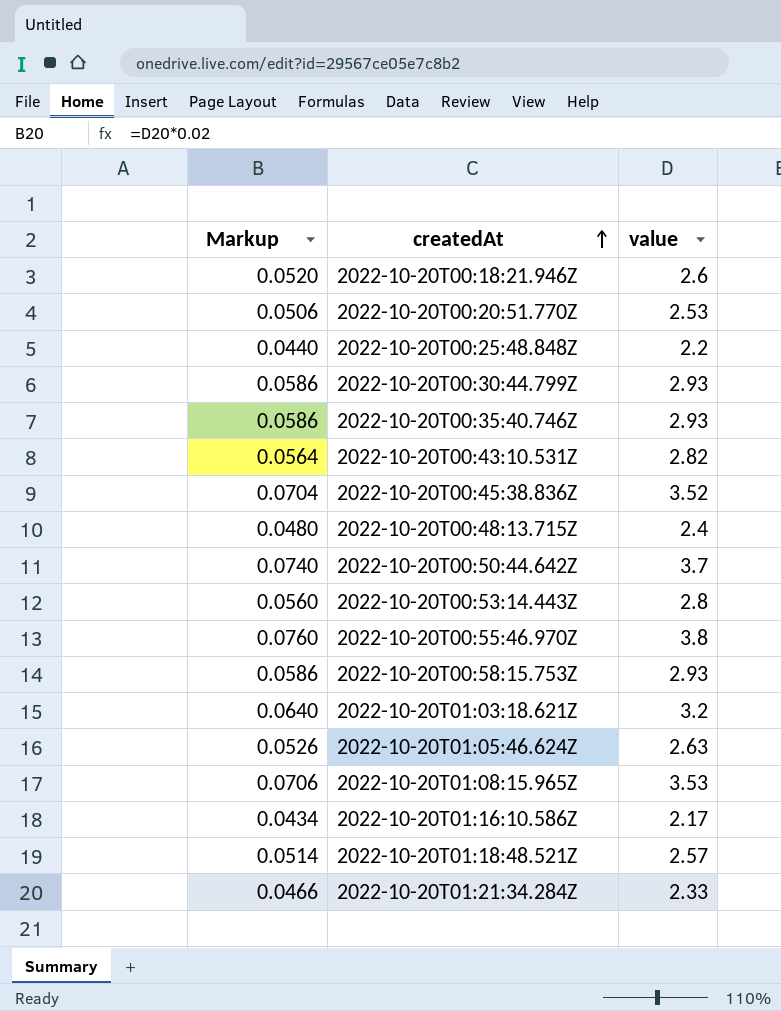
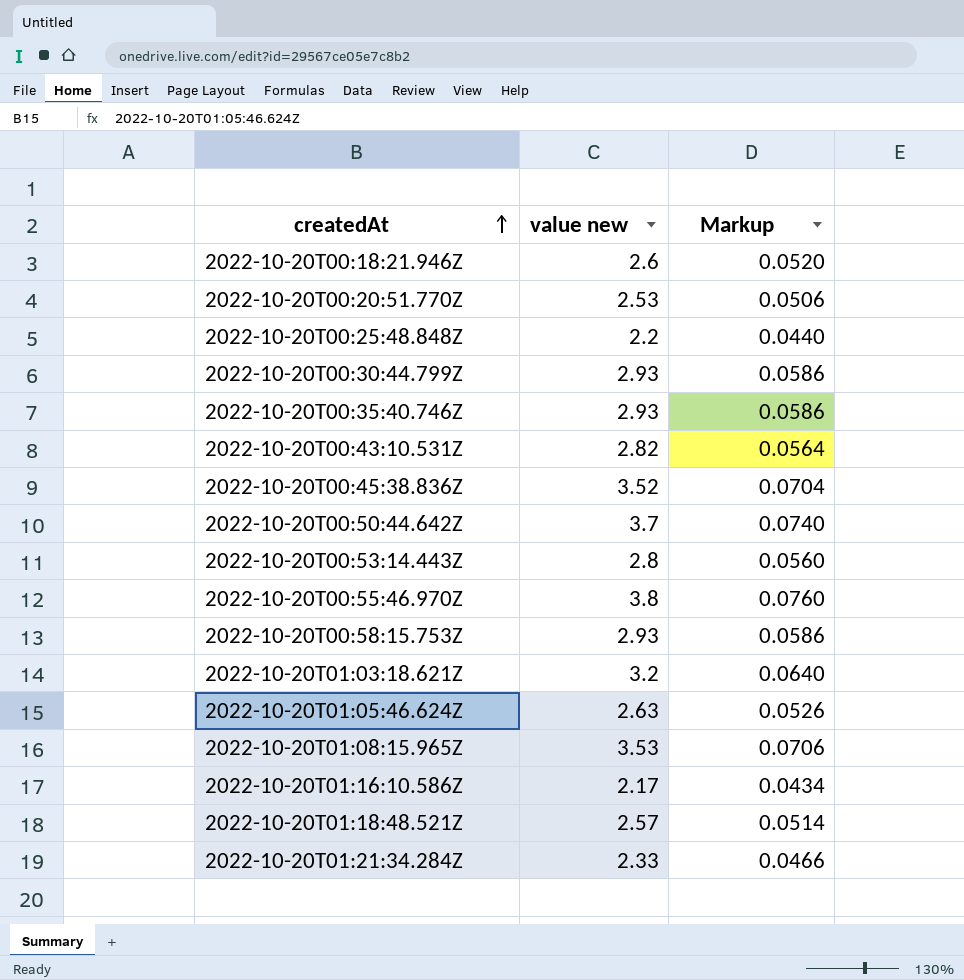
column name: value -> value new
column Markup | position: 1 -> 3
row 2022-10-20T00:48:13.715Z: 0.0480 | 2.4 -> none

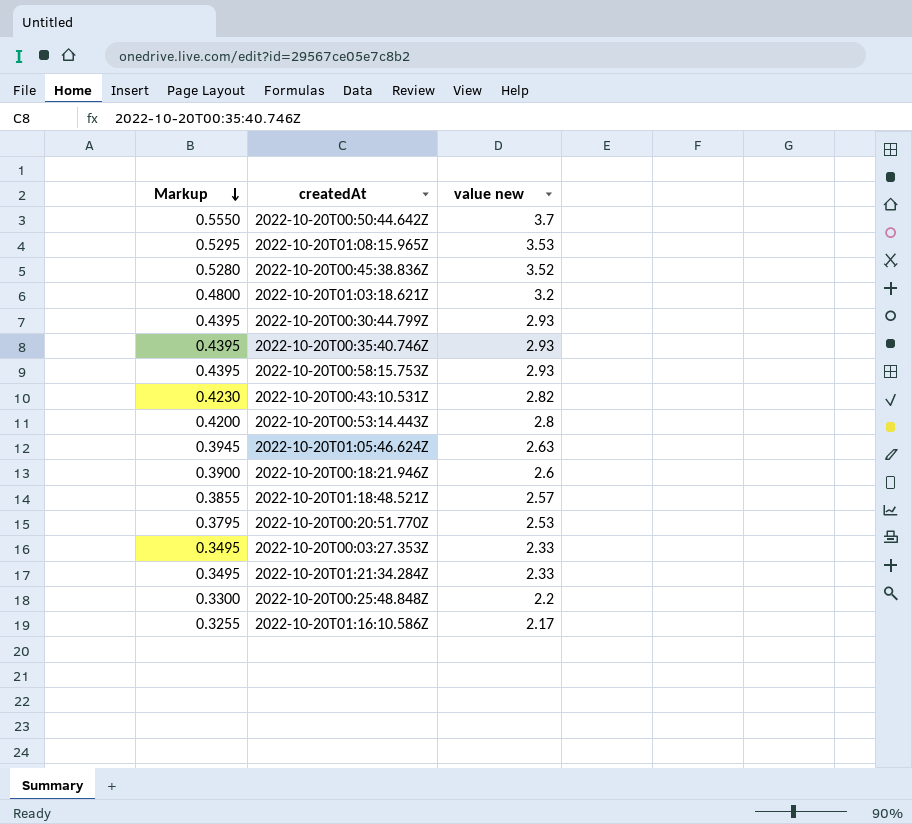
row order: createdAt ascending -> Markup descending
column Markup | formula: [value new] * 0.02 -> [value new] * 0.15
column Markup | position: 3 -> 1
row 2022-10-20T00:55:46.970Z: 3.8 | 0.0760 -> none
row 2022-10-20T00:03:27.353Z: none -> 0.3495 | 2.33

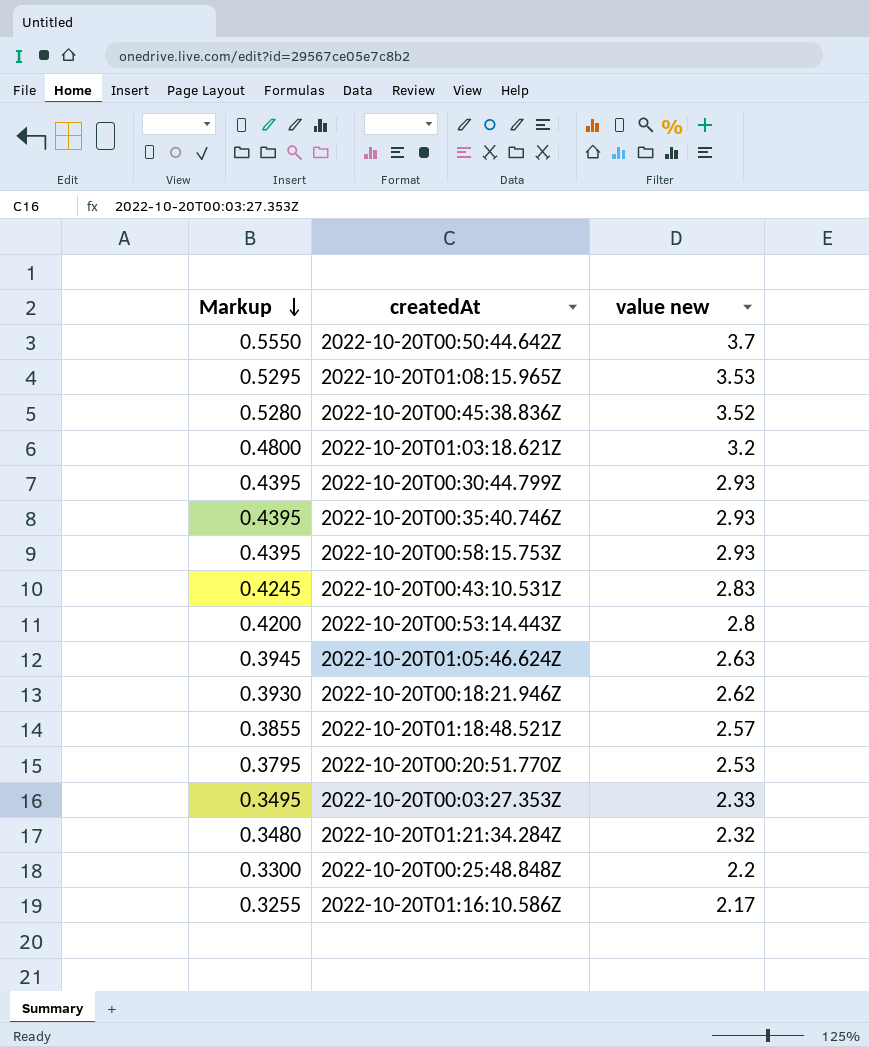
2022-10-20T00:43:10.531Z | Markup: 0.4230 -> 0.4245
2022-10-20T00:43:10.531Z | value new: 2.82 -> 2.83
2022-10-20T00:18:21.946Z | Markup: 0.3900 -> 0.3930
2022-10-20T00:18:21.946Z | value new: 2.6 -> 2.62
2022-10-20T01:21:34.284Z | Markup: 0.3495 -> 0.3480
2022-10-20T01:21:34.284Z | value new: 2.33 -> 2.32

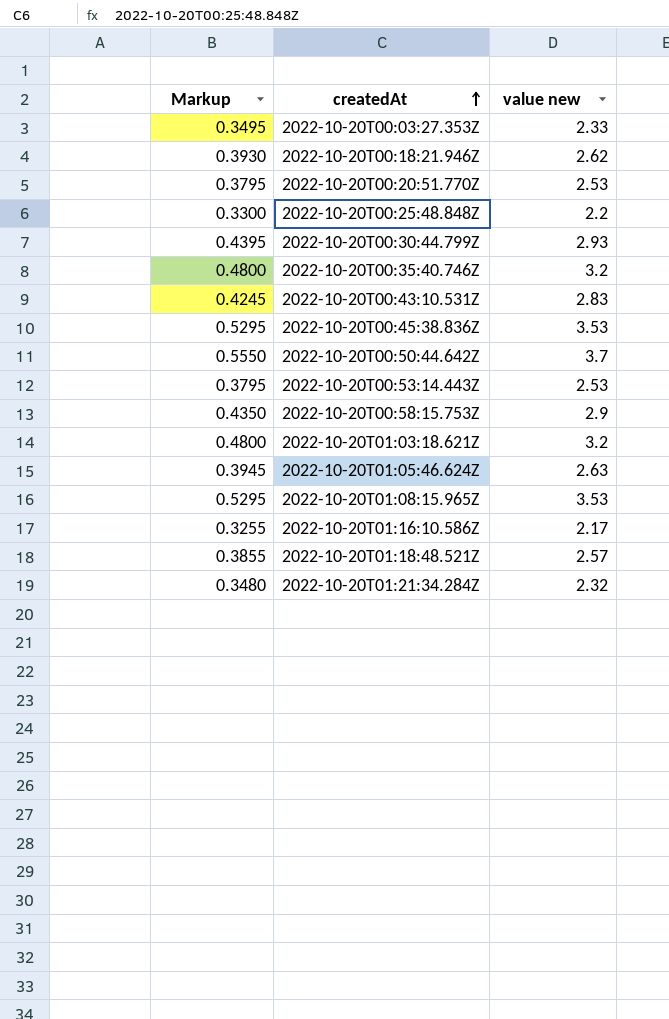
row order: Markup descending -> createdAt ascending
2022-10-20T00:35:40.746Z | Markup: 0.4395 -> 0.4800
2022-10-20T00:35:40.746Z | value new: 2.93 -> 3.2
2022-10-20T00:45:38.836Z | Markup: 0.5280 -> 0.5295
2022-10-20T00:45:38.836Z | value new: 3.52 -> 3.53
2022-10-20T00:53:14.443Z | Markup: 0.4200 -> 0.3795
2022-10-20T00:53:14.443Z | value new: 2.8 -> 2.53
2022-10-20T00:58:15.753Z | Markup: 0.4395 -> 0.4350
2022-10-20T00:58:15.753Z | value new: 2.93 -> 2.9

